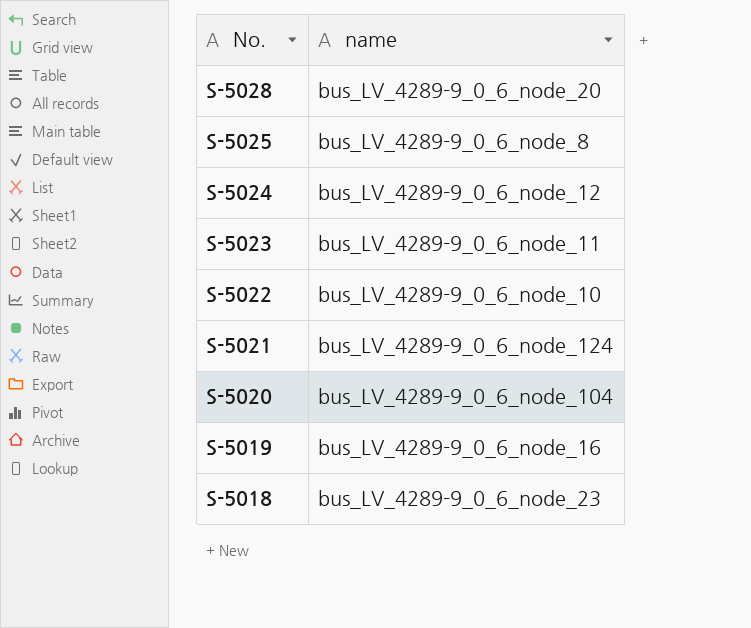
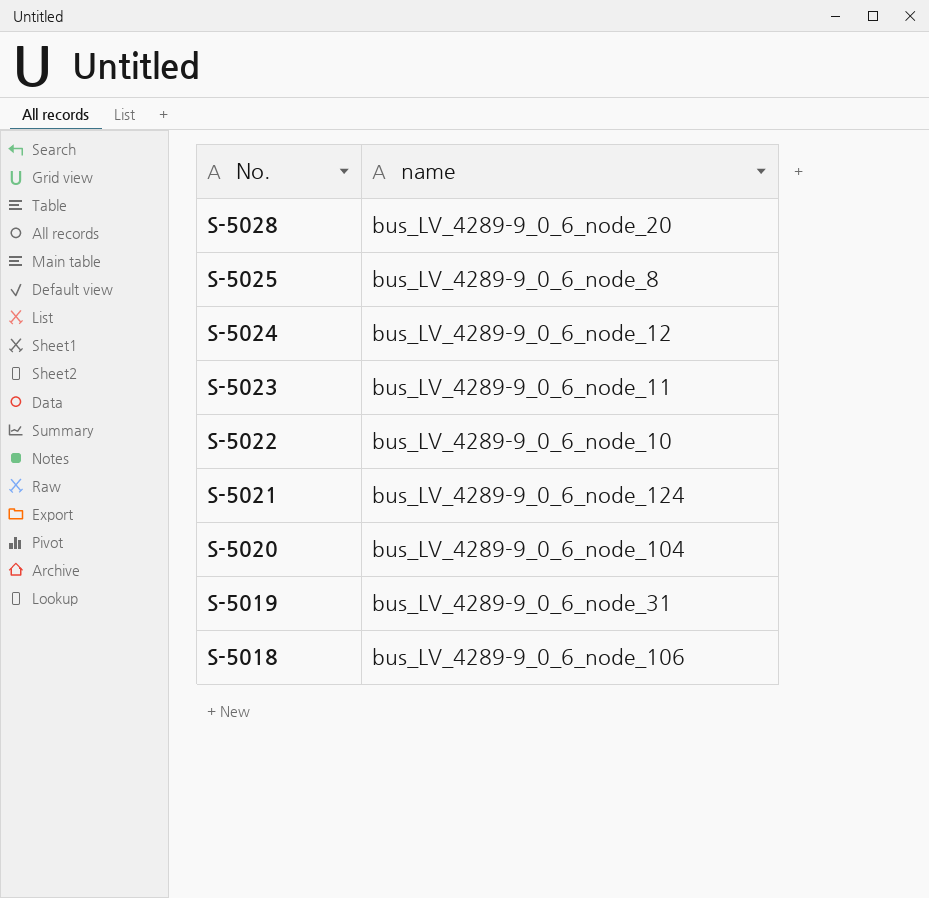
S-5019 | name: bus_LV_4289-9_0_6_node_16 -> bus_LV_4289-9_0_6_node_31
S-5018 | name: bus_LV_4289-9_0_6_node_23 -> bus_LV_4289-9_0_6_node_106

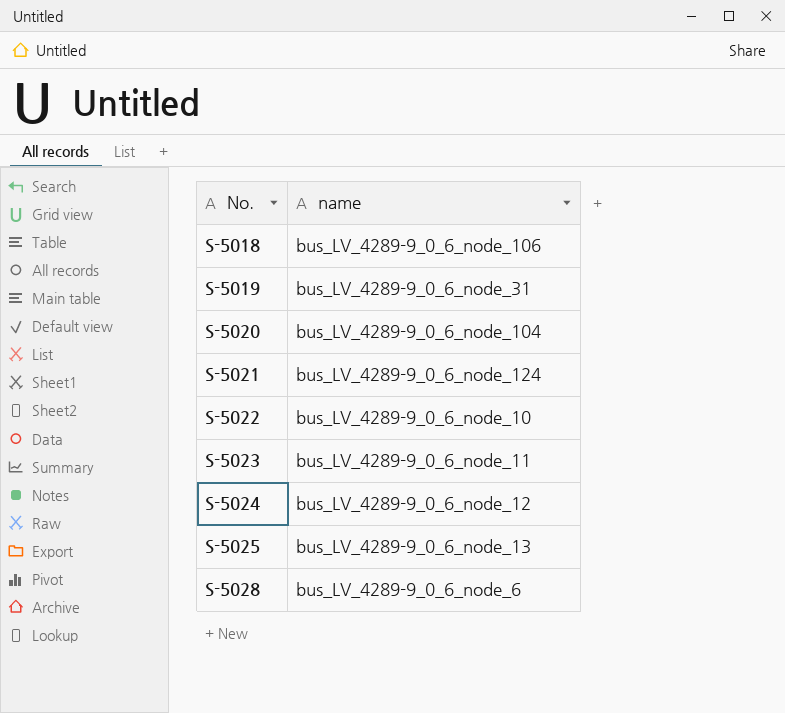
row order: No. descending -> No. ascending
S-5025 | name: bus_LV_4289-9_0_6_node_8 -> bus_LV_4289-9_0_6_node_13
S-5028 | name: bus_LV_4289-9_0_6_node_20 -> bus_LV_4289-9_0_6_node_6

